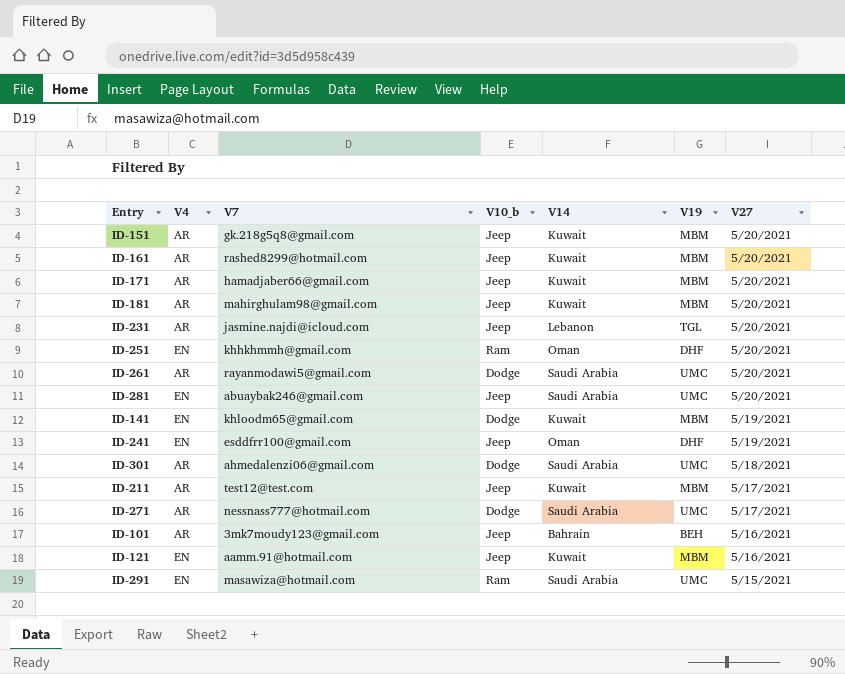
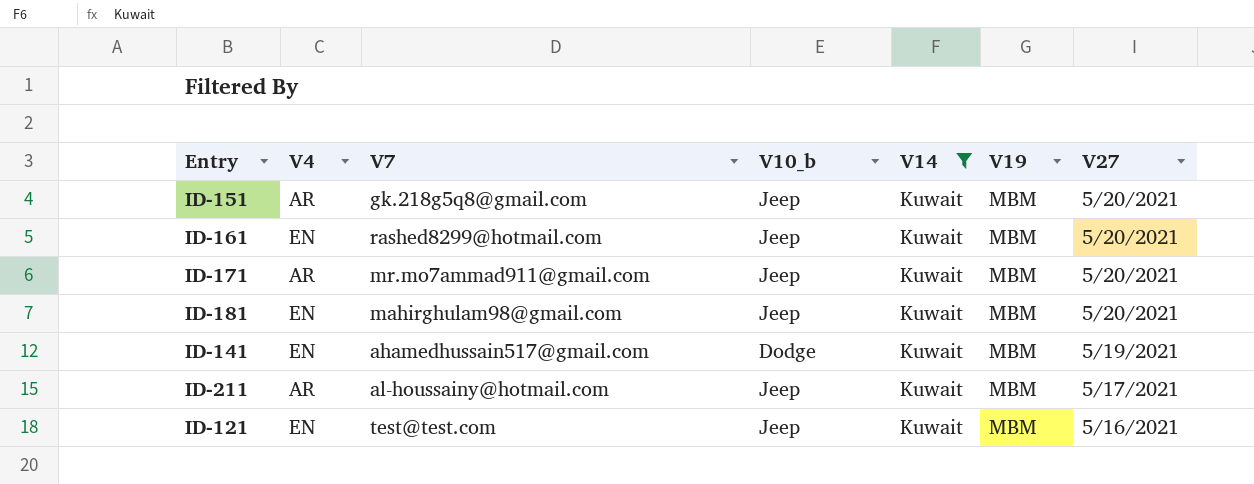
filter: none -> V14 = Kuwait
ID-161 | V4: AR -> EN
ID-171 | V7: hamadjaber66@gmail.com -> mr.mo7ammad911@gmail.com
ID-181 | V4: AR -> EN
ID-141 | V7: khloodm65@gmail.com -> ahamedhussain517@gmail.com
ID-211 | V7: test12@test.com -> al-houssainy@hotmail.com
ID-121 | V7: aamm.91@hotmail.com -> test@test.com

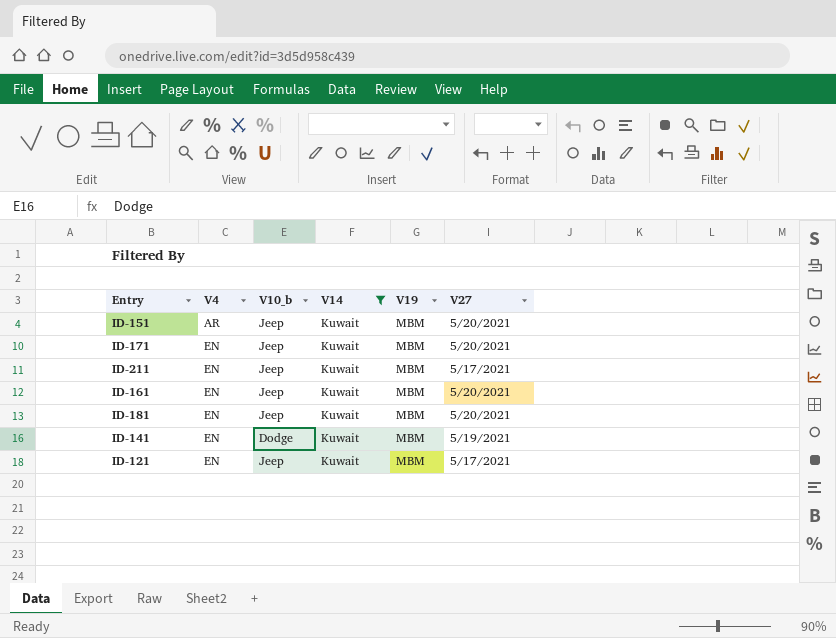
row order: V27 descending -> V4 ascending
column V7 | position: 3 -> none
ID-171 | V4: AR -> EN
ID-211 | V4: AR -> EN
ID-121 | V27: 5/16/2021 -> 5/17/2021

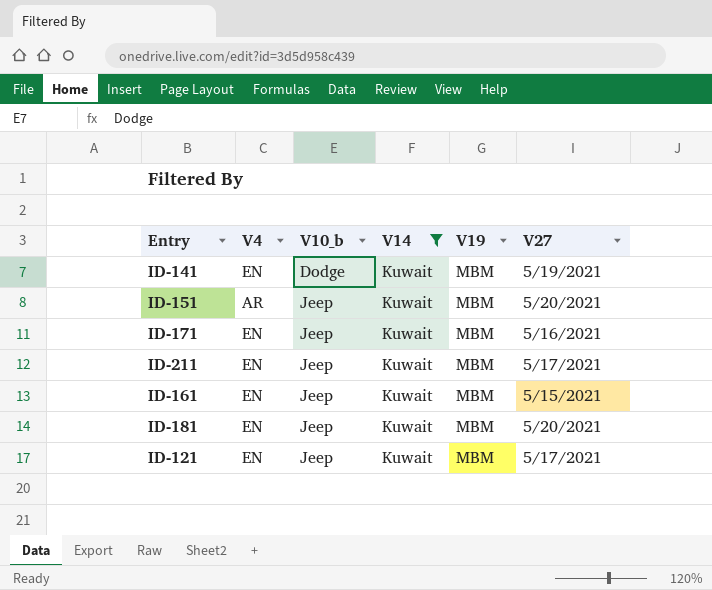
row order: V4 ascending -> V10_b ascending
ID-171 | V27: 5/20/2021 -> 5/16/2021
ID-161 | V27: 5/20/2021 -> 5/15/2021

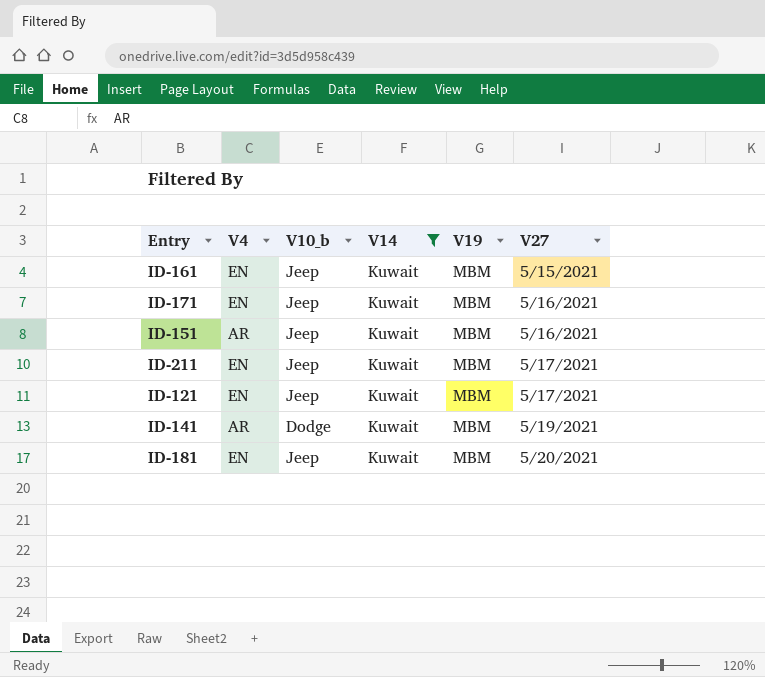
row order: V10_b ascending -> V27 ascending
ID-151 | V27: 5/20/2021 -> 5/16/2021
ID-141 | V4: EN -> AR

